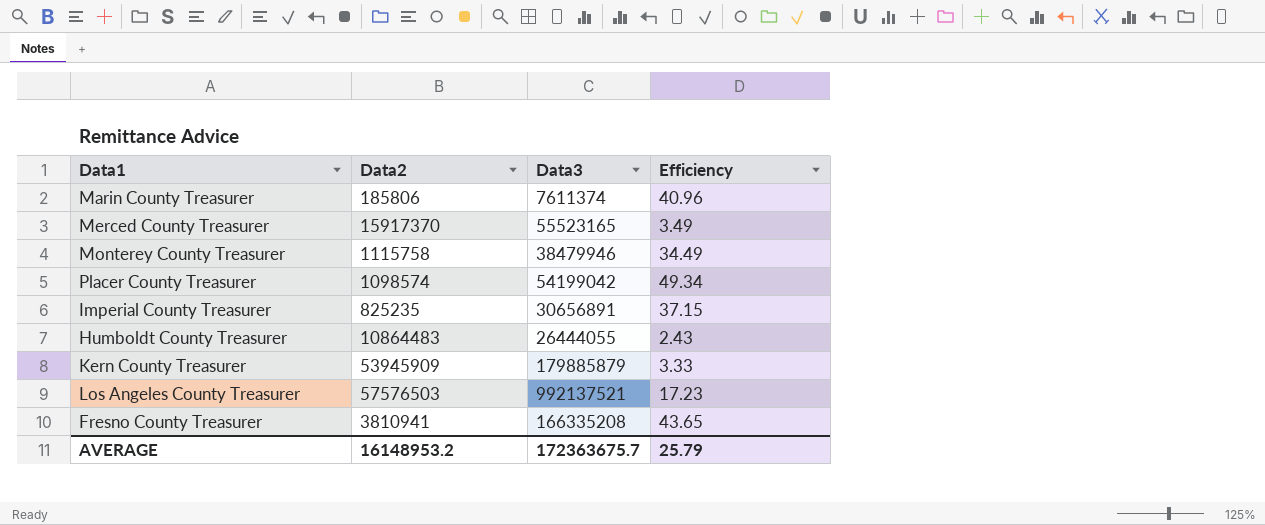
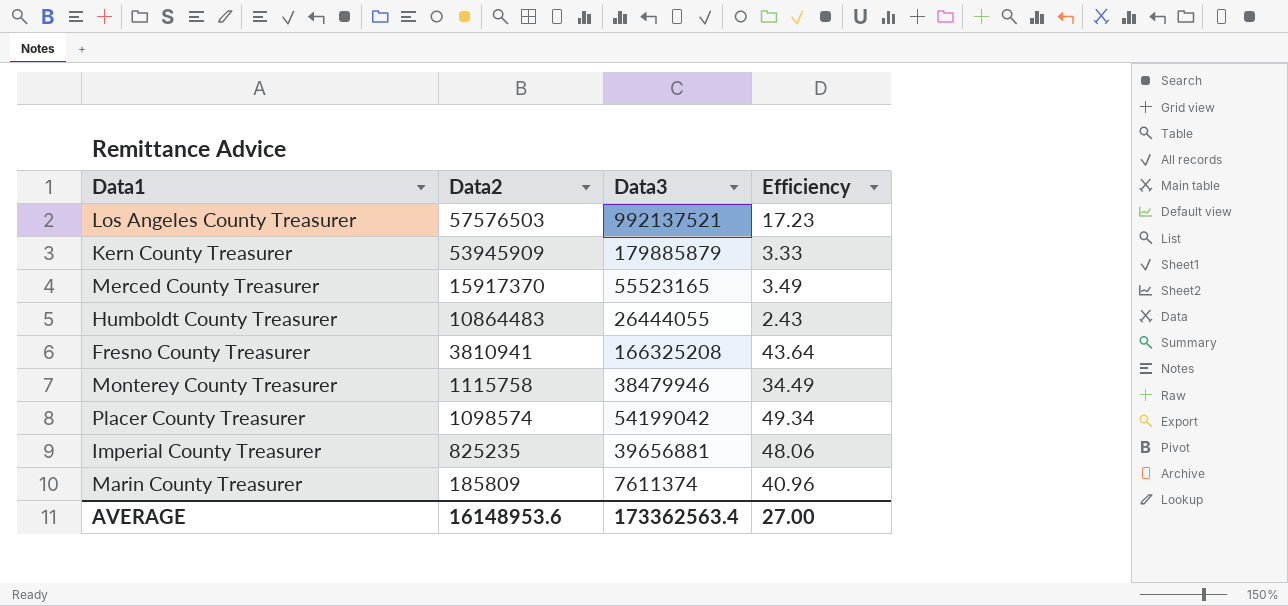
row order: none -> Data2 descending
Fresno County Treasurer | Data3: 166335208 -> 166325208
Fresno County Treasurer | Efficiency: 43.65 -> 43.64
Imperial County Treasurer | Data3: 30656891 -> 39656881
Imperial County Treasurer | Efficiency: 37.15 -> 48.06
Marin County Treasurer | Data2: 185806 -> 185809
AVERAGE | Data2: 16148953.2 -> 16148953.6
AVERAGE | Data3: 172363675.7 -> 173362563.4
AVERAGE | Efficiency: 25.79 -> 27.00

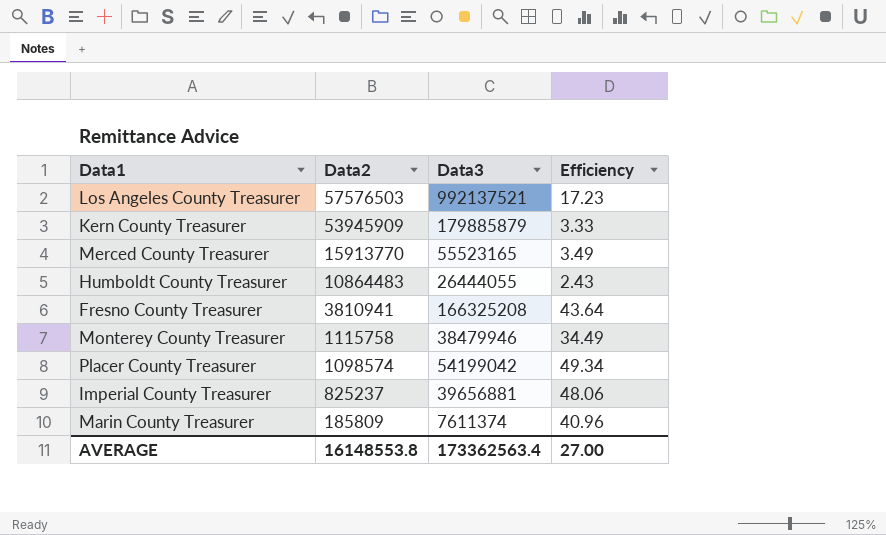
Merced County Treasurer | Data2: 15917370 -> 15913770
Imperial County Treasurer | Data2: 825235 -> 825237
AVERAGE | Data2: 16148953.6 -> 16148553.8

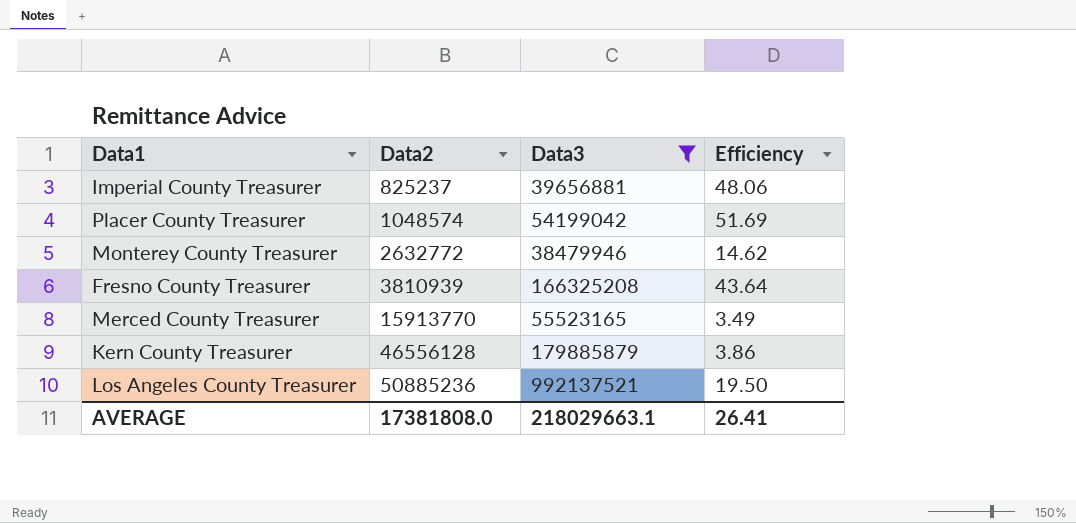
filter: none -> Data3 >= 38479946
row order: Data2 descending -> Data2 ascending
Placer County Treasurer | Data2: 1098574 -> 1048574
Placer County Treasurer | Efficiency: 49.34 -> 51.69
Monterey County Treasurer | Data2: 1115758 -> 2632772
Monterey County Treasurer | Efficiency: 34.49 -> 14.62
Fresno County Treasurer | Data2: 3810941 -> 3810939
Kern County Treasurer | Data2: 53945909 -> 46556128
Kern County Treasurer | Efficiency: 3.33 -> 3.86
Los Angeles County Treasurer | Data2: 57576503 -> 50885236
Los Angeles County Treasurer | Efficiency: 17.23 -> 19.50
AVERAGE | Data2: 16148553.8 -> 17381808.0
AVERAGE | Data3: 173362563.4 -> 218029663.1
AVERAGE | Efficiency: 27.00 -> 26.41

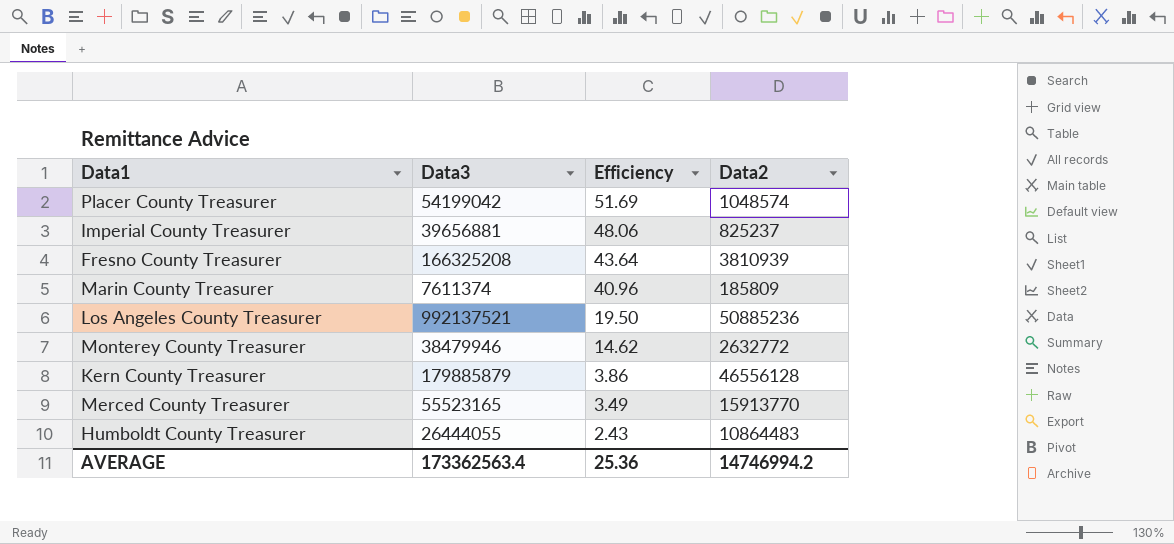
filter: Data3 >= 38479946 -> none
row order: Data2 ascending -> Efficiency descending
column Data2 | position: 2 -> 4
AVERAGE | Data3: 218029663.1 -> 173362563.4
AVERAGE | Efficiency: 26.41 -> 25.36
AVERAGE | Data2: 17381808.0 -> 14746994.2

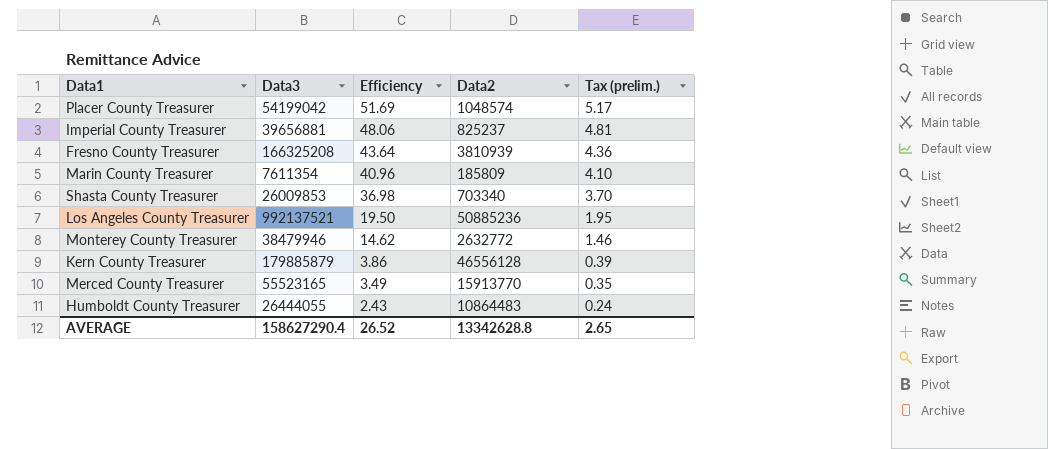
column Tax (prelim.) | formula: none -> [Efficiency] * 0.1
Marin County Treasurer | Data3: 7611374 -> 7611354
row Shasta County Treasurer: none -> 26009853 | 36.98 | 703340 | 3.70
AVERAGE | Data3: 173362563.4 -> 158627290.4
AVERAGE | Efficiency: 25.36 -> 26.52
AVERAGE | Data2: 14746994.2 -> 13342628.8

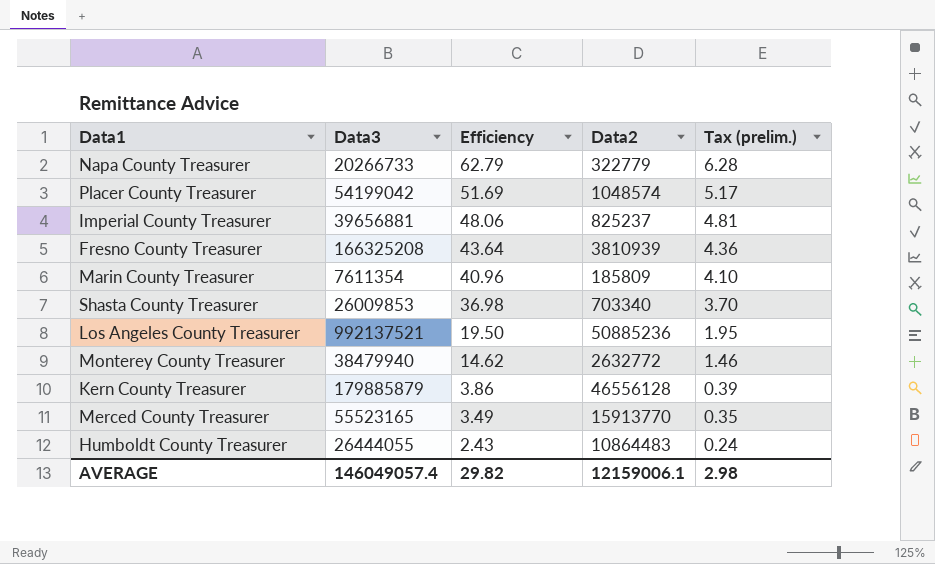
row Napa County Treasurer: none -> 20266733 | 62.79 | 322779 | 6.28
Monterey County Treasurer | Data3: 38479946 -> 38479940
AVERAGE | Data3: 158627290.4 -> 146049057.4
AVERAGE | Efficiency: 26.52 -> 29.82
AVERAGE | Data2: 13342628.8 -> 12159006.1
AVERAGE | Tax (prelim.): 2.65 -> 2.98

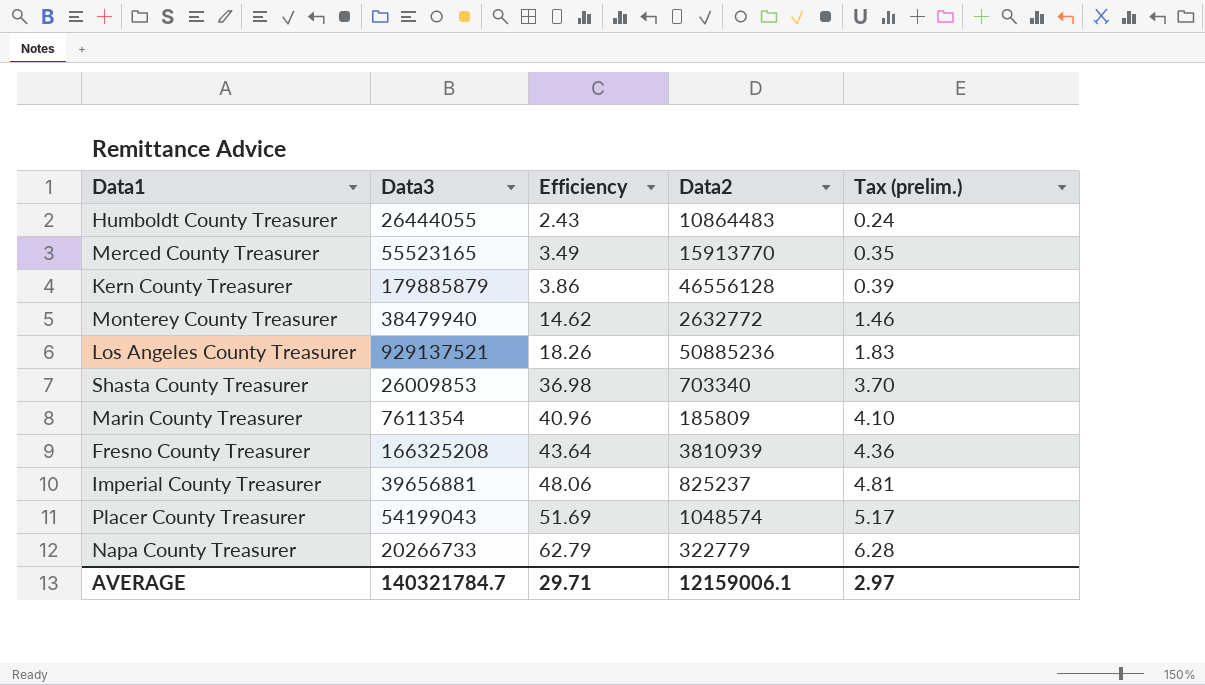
row order: Efficiency descending -> Efficiency ascending
Los Angeles County Treasurer | Data3: 992137521 -> 929137521
Los Angeles County Treasurer | Efficiency: 19.50 -> 18.26
Los Angeles County Treasurer | Tax (prelim.): 1.95 -> 1.83
Placer County Treasurer | Data3: 54199042 -> 54199043
AVERAGE | Data3: 146049057.4 -> 140321784.7
AVERAGE | Efficiency: 29.82 -> 29.71
AVERAGE | Tax (prelim.): 2.98 -> 2.97

